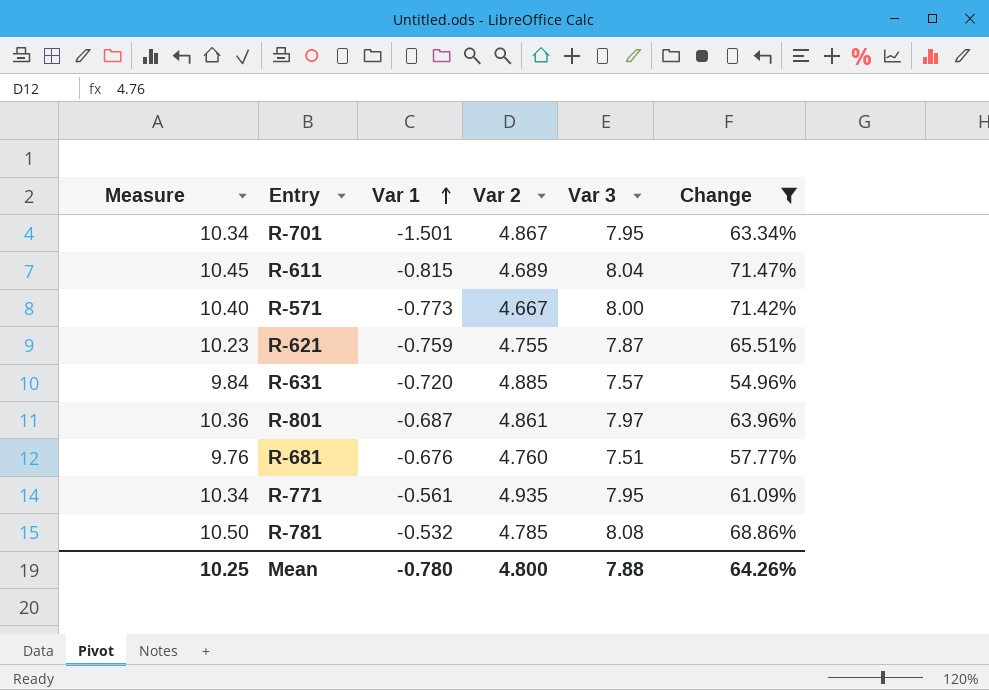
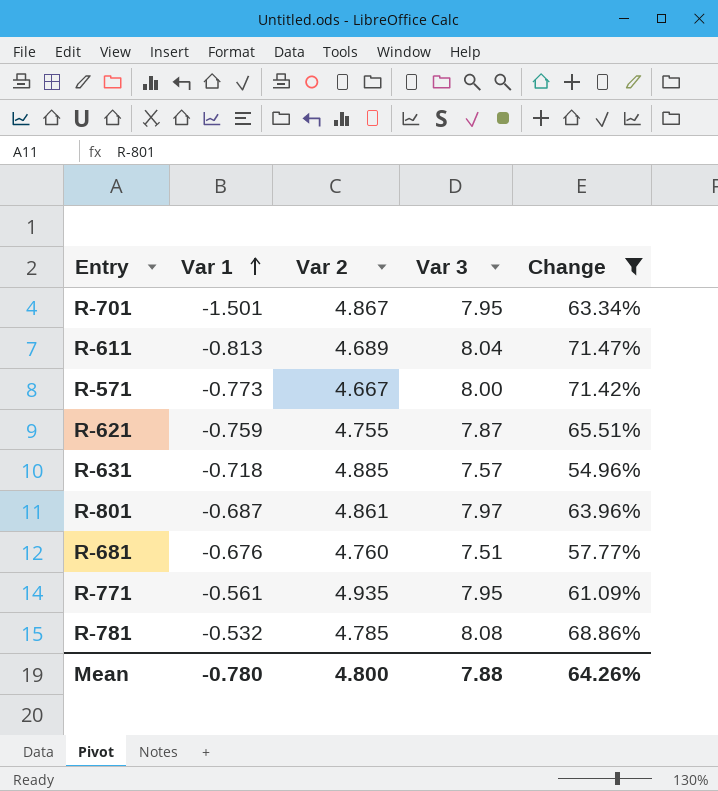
column Measure | formula: [Var 3] * 1.3 -> none
R-611 | Var 1: -0.815 -> -0.813
R-631 | Var 1: -0.720 -> -0.718

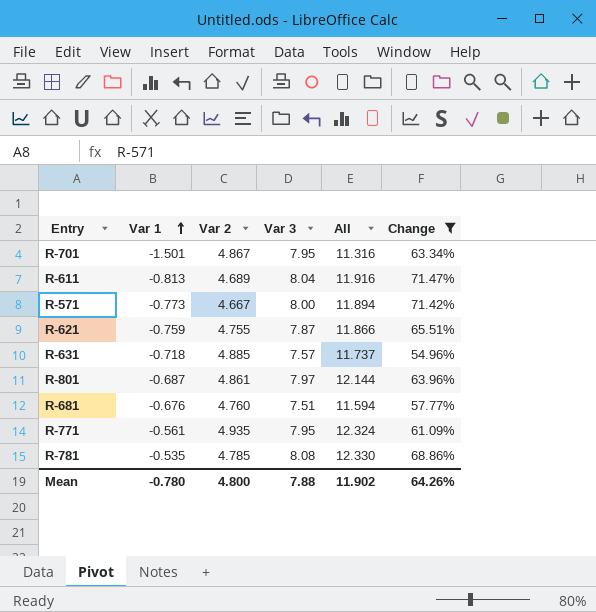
column All | formula: none -> [Var 1] + [Var 2] + [Var 3]
R-781 | Var 1: -0.532 -> -0.535

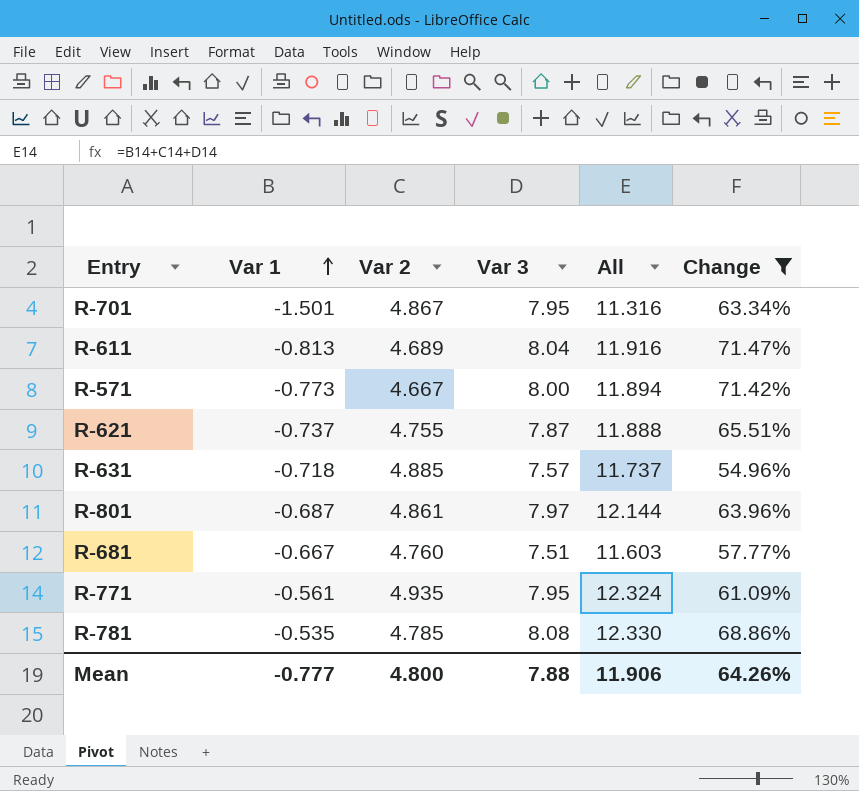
R-621 | Var 1: -0.759 -> -0.737
R-621 | All: 11.866 -> 11.888
R-681 | Var 1: -0.676 -> -0.667
R-681 | All: 11.594 -> 11.603
Mean | Var 1: -0.780 -> -0.777
Mean | All: 11.902 -> 11.906

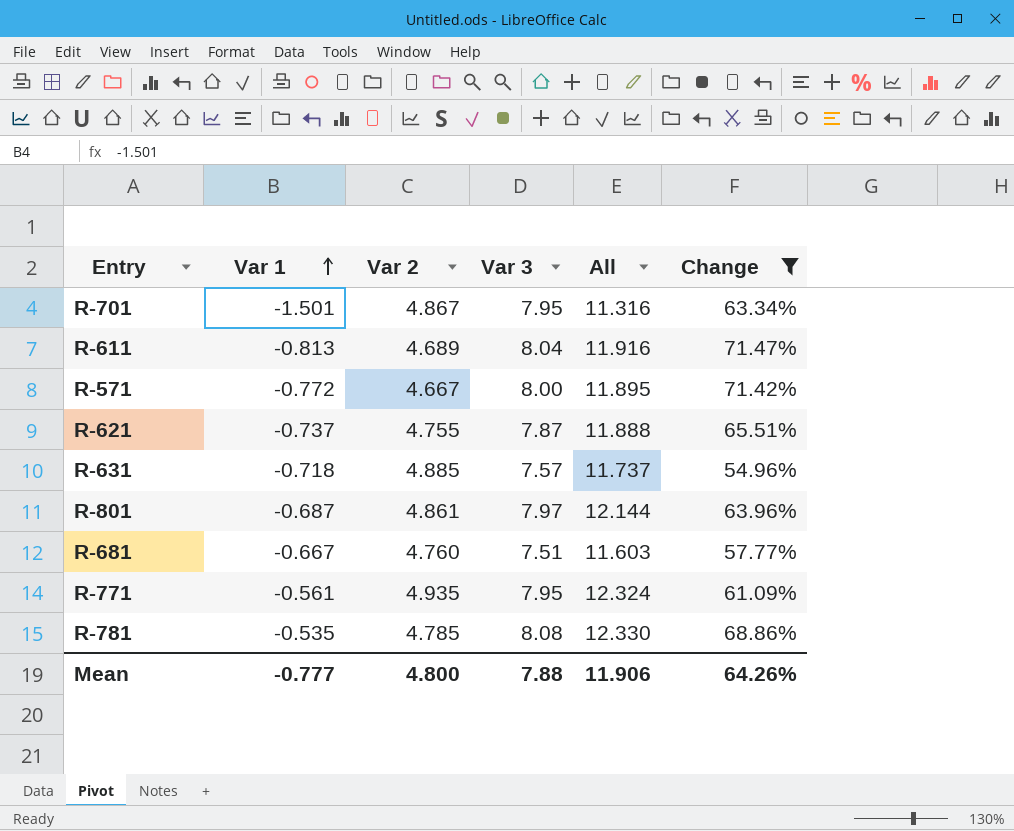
R-571 | Var 1: -0.773 -> -0.772
R-571 | All: 11.894 -> 11.895

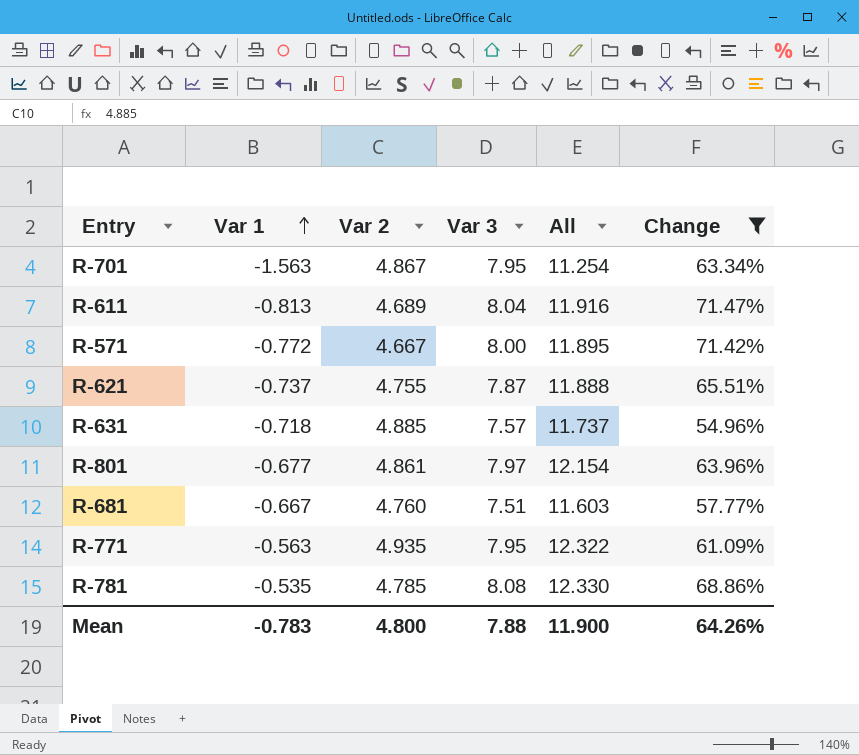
R-701 | Var 1: -1.501 -> -1.563
R-701 | All: 11.316 -> 11.254
R-801 | Var 1: -0.687 -> -0.677
R-801 | All: 12.144 -> 12.154
R-771 | Var 1: -0.561 -> -0.563
R-771 | All: 12.324 -> 12.322
Mean | Var 1: -0.777 -> -0.783
Mean | All: 11.906 -> 11.900

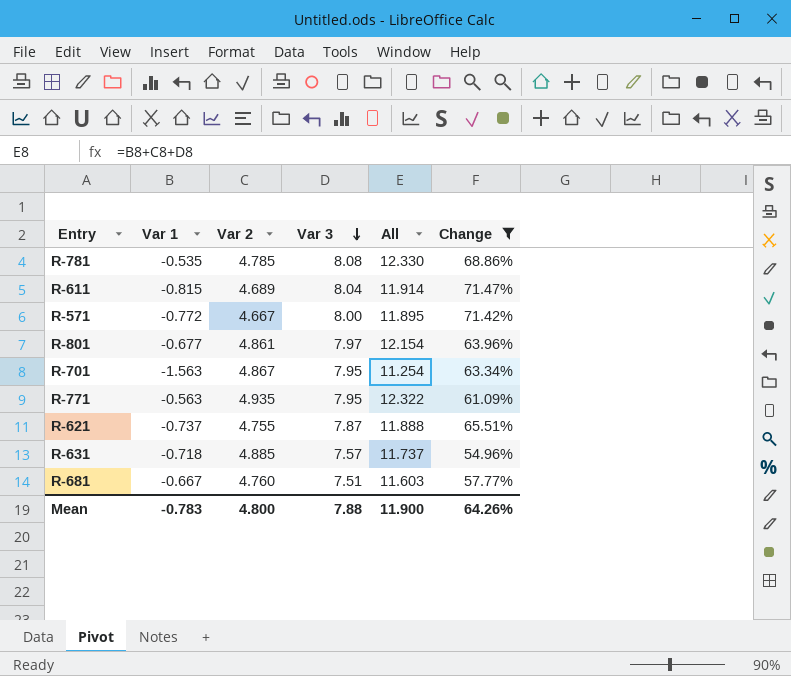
row order: Var 1 ascending -> Var 3 descending
R-611 | Var 1: -0.813 -> -0.815
R-611 | All: 11.916 -> 11.914

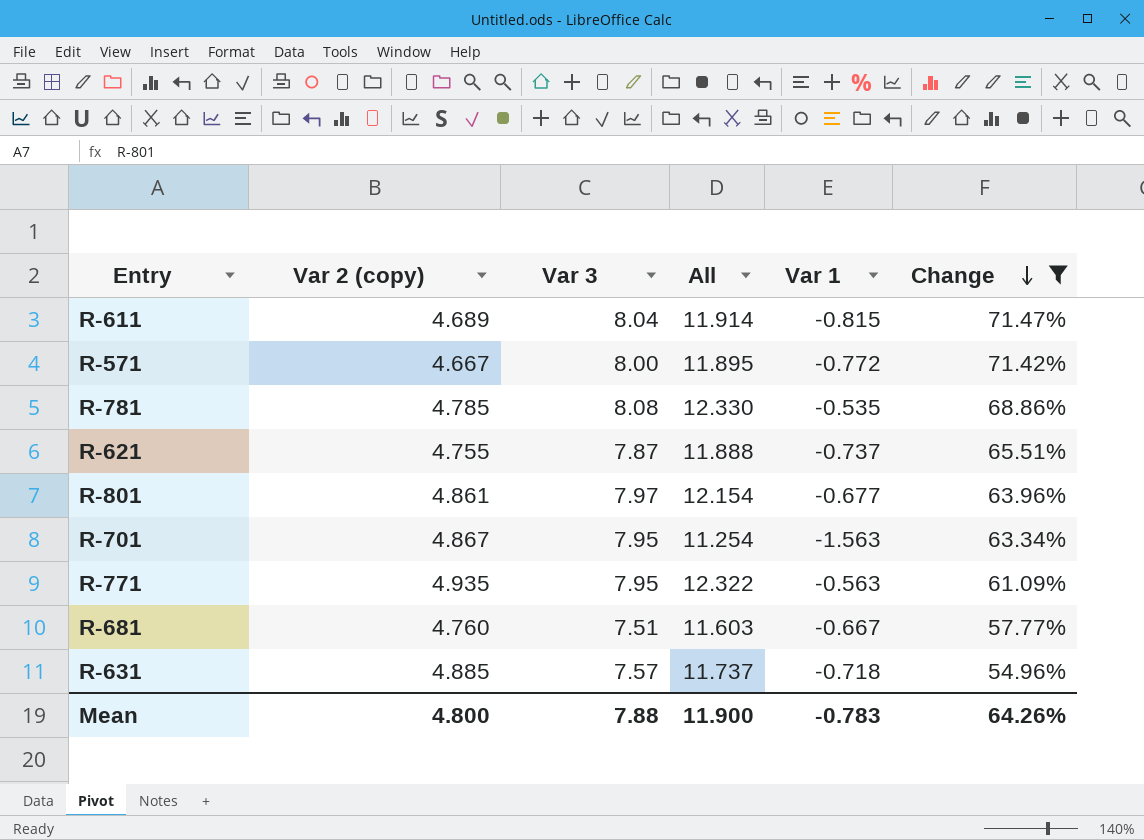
row order: Var 3 descending -> Change descending
column name: Var 2 -> Var 2 (copy)
column Var 1 | position: 2 -> 5

